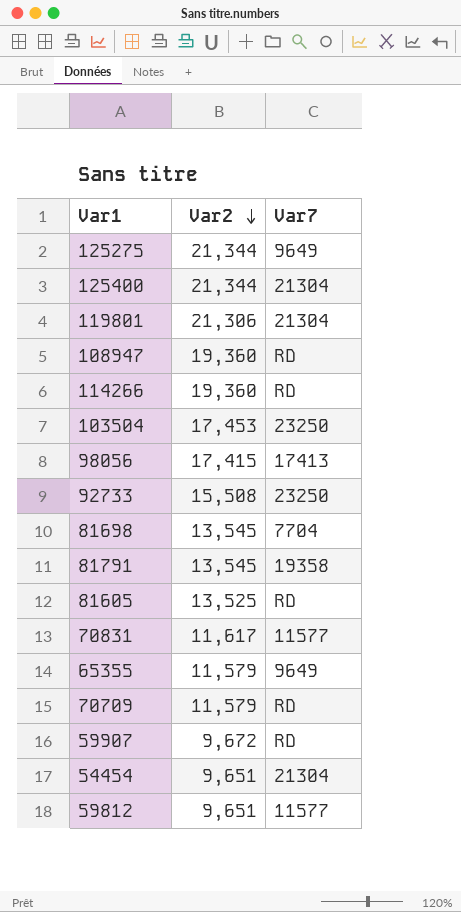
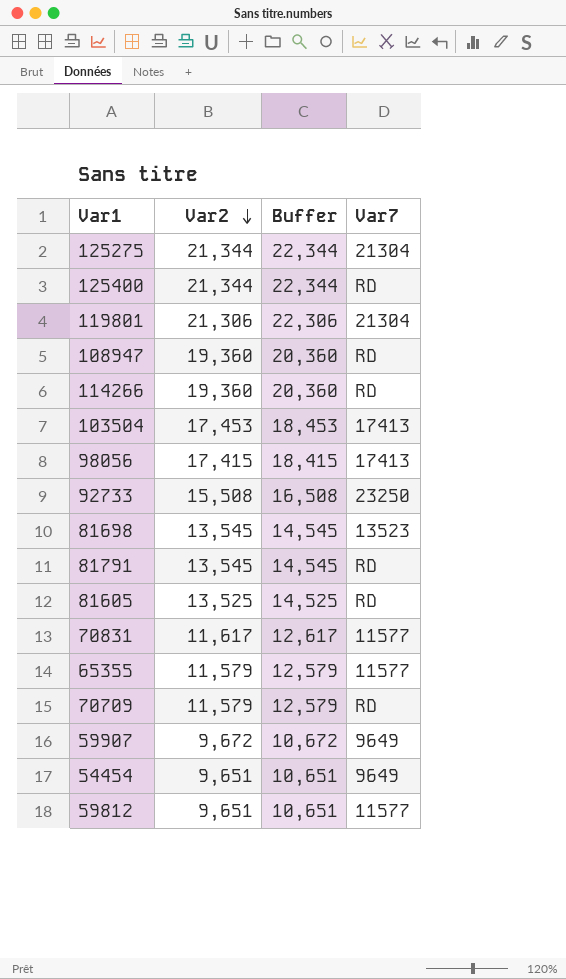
column Buffer | formula: none -> [Var2] + 1000
125275 | Var7: 9649 -> 21304
125400 | Var7: 21304 -> RD
103504 | Var7: 23250 -> 17413
81698 | Var7: 7704 -> 13523
81791 | Var7: 19358 -> RD
65355 | Var7: 9649 -> 11577
59907 | Var7: RD -> 9649
54454 | Var7: 21304 -> 9649

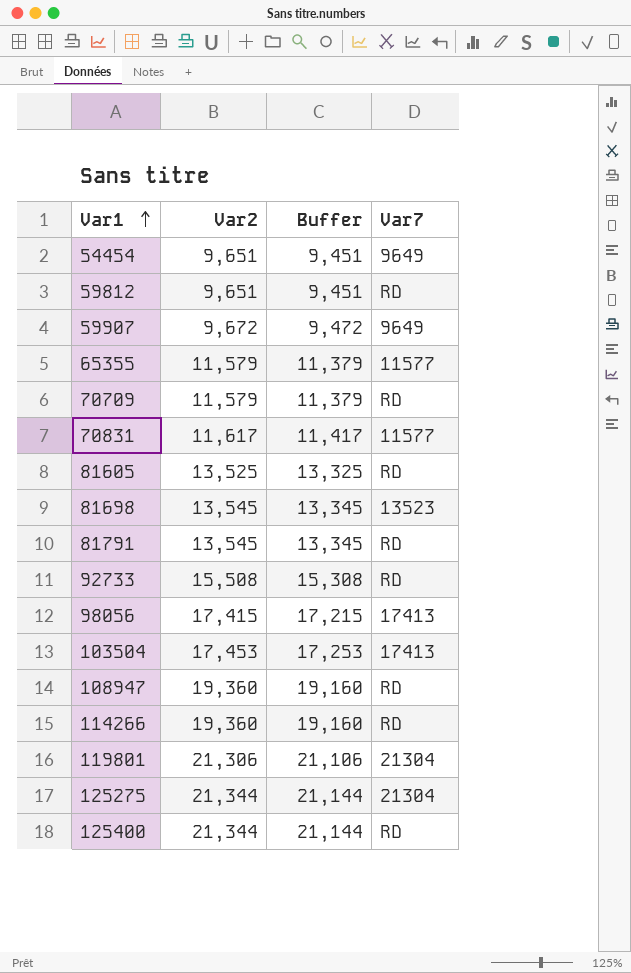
row order: Var2 descending -> Var1 ascending
column Buffer | formula: [Var2] + 1000 -> [Var2] - 200
59812 | Var7: 11577 -> RD
92733 | Var7: 23250 -> RD

